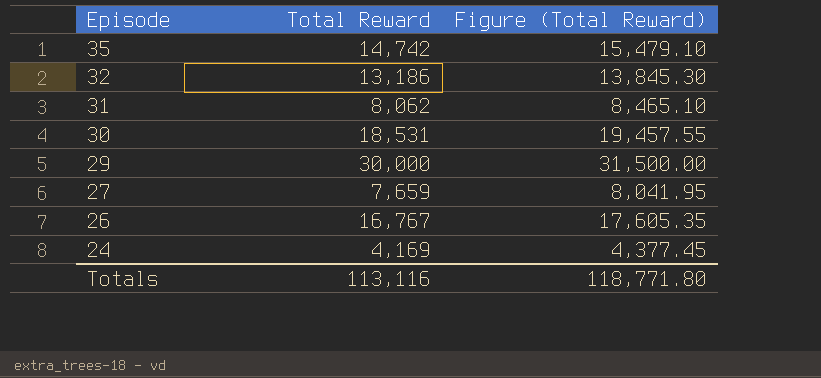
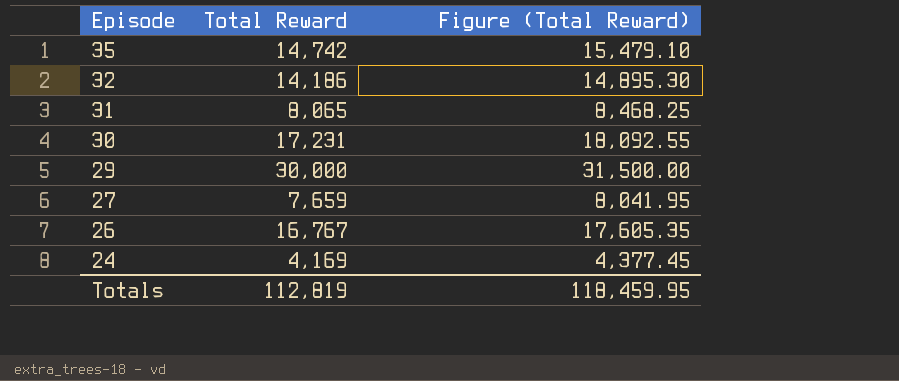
32 | Total Reward: 13,186 -> 14,186
32 | Figure (Total Reward): 13,845.30 -> 14,895.30
31 | Total Reward: 8,062 -> 8,065
31 | Figure (Total Reward): 8,465.10 -> 8,468.25
30 | Total Reward: 18,531 -> 17,231
30 | Figure (Total Reward): 19,457.55 -> 18,092.55
Totals | Total Reward: 113,116 -> 112,819
Totals | Figure (Total Reward): 118,771.80 -> 118,459.95

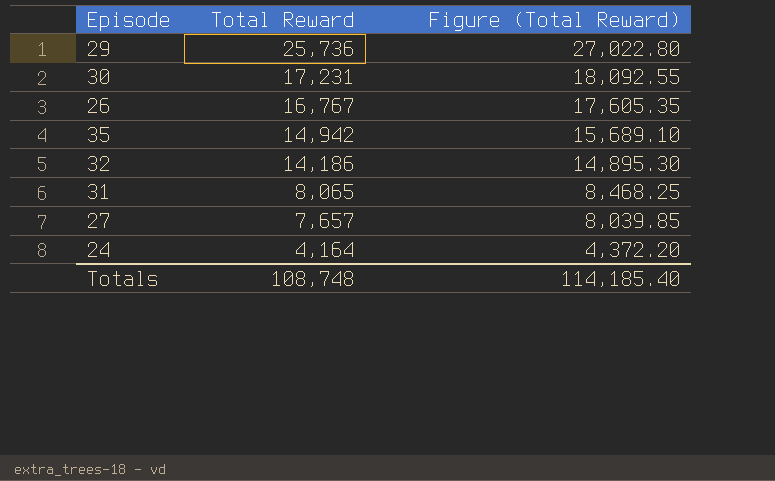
row order: Episode descending -> Total Reward descending
29 | Total Reward: 30,000 -> 25,736
29 | Figure (Total Reward): 31,500.00 -> 27,022.80
35 | Total Reward: 14,742 -> 14,942
35 | Figure (Total Reward): 15,479.10 -> 15,689.10
27 | Total Reward: 7,659 -> 7,657
27 | Figure (Total Reward): 8,041.95 -> 8,039.85
24 | Total Reward: 4,169 -> 4,164
24 | Figure (Total Reward): 4,377.45 -> 4,372.20
Totals | Total Reward: 112,819 -> 108,748
Totals | Figure (Total Reward): 118,459.95 -> 114,185.40

